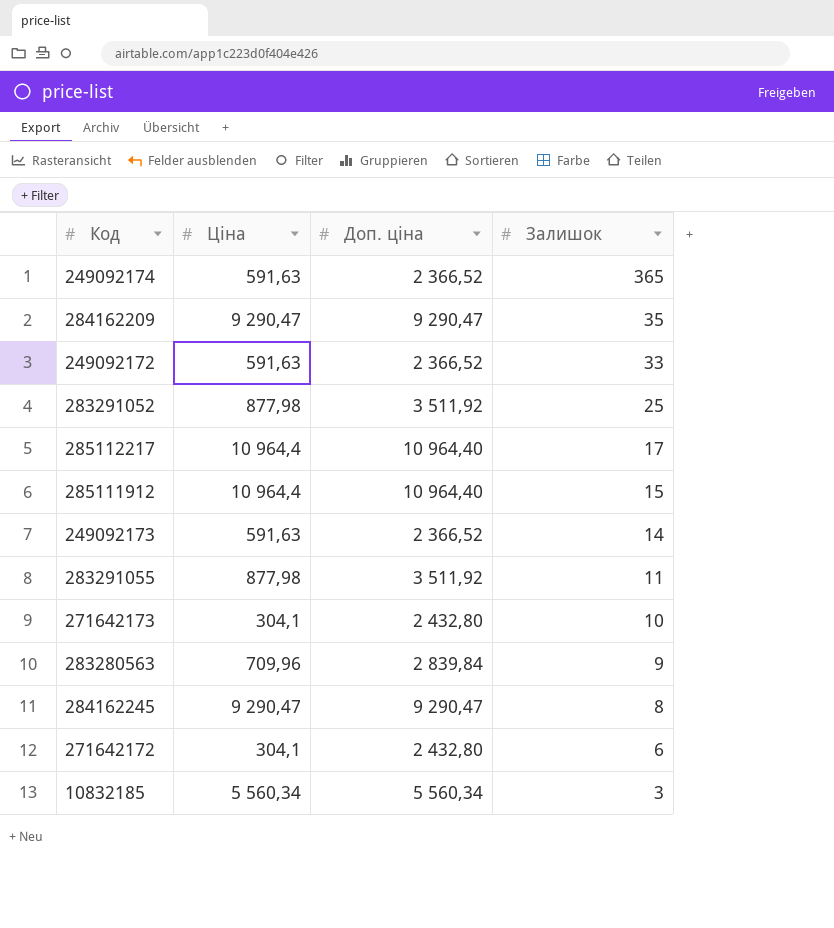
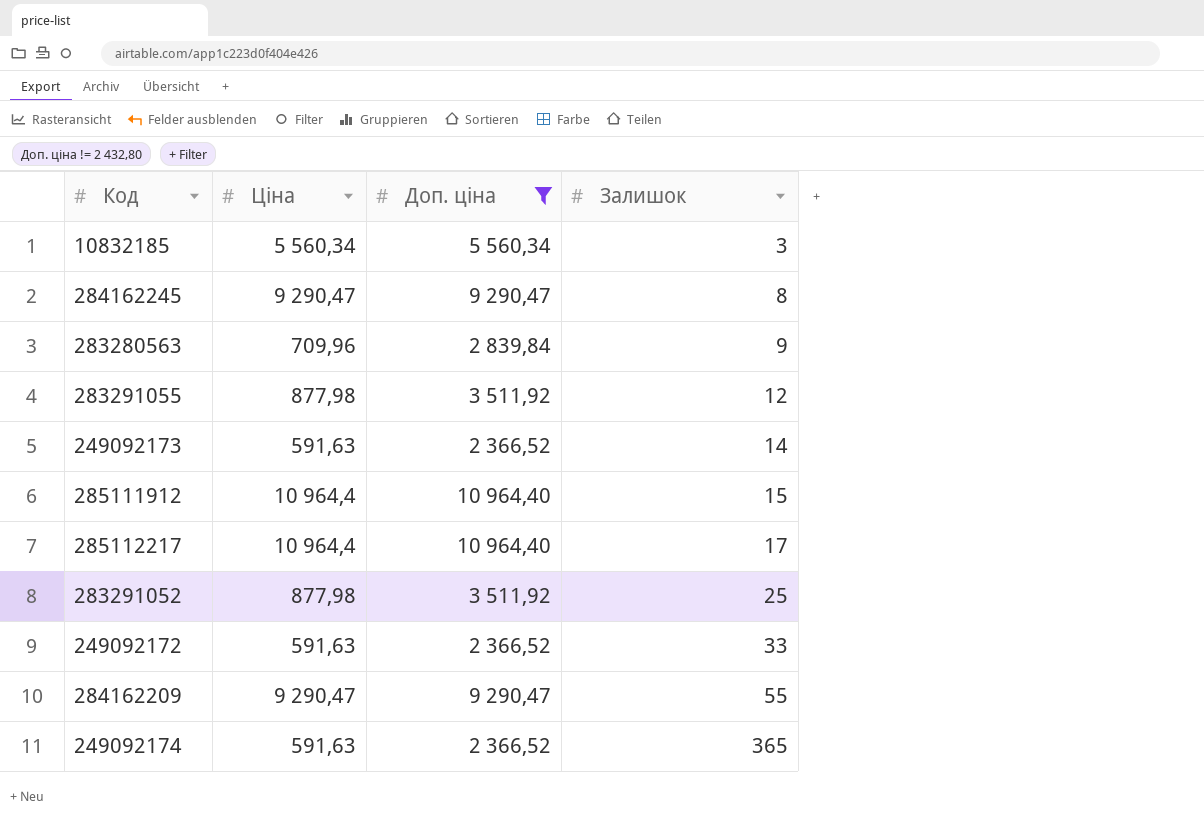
filter: none -> Доп. ціна != 2 432,80
row order: Залишок descending -> Залишок ascending
283291055 | Залишок: 11 -> 12
284162209 | Залишок: 35 -> 55

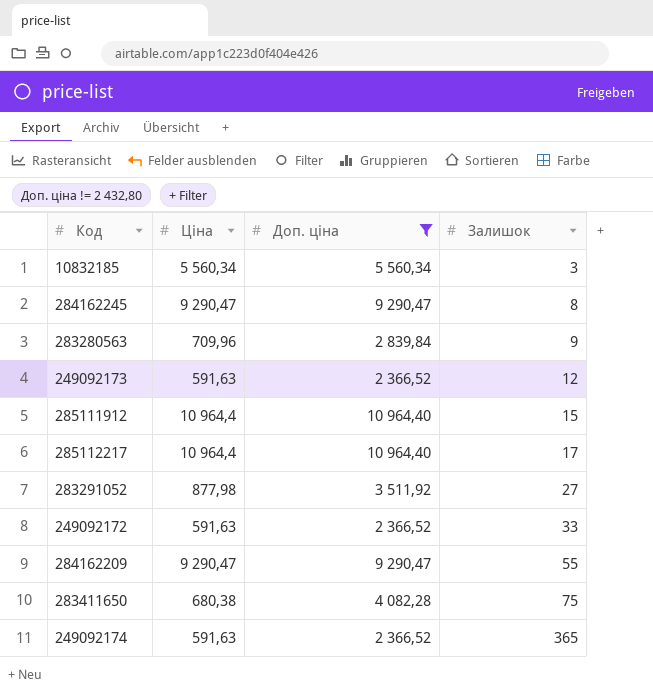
row 283291055: 877,98 | 3 511,92 | 12 -> none
249092173 | Залишок: 14 -> 12
283291052 | Залишок: 25 -> 27
row 283411650: none -> 680,38 | 4 082,28 | 75

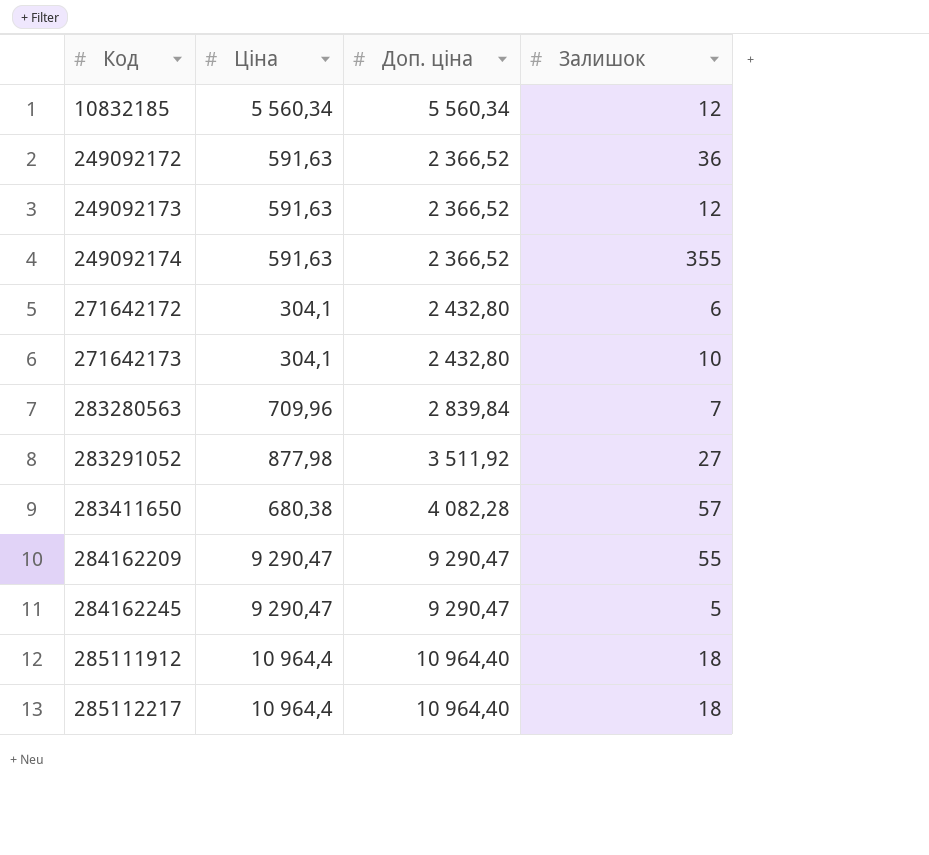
filter: Доп. ціна != 2 432,80 -> none
row order: Залишок ascending -> Код ascending
10832185 | Залишок: 3 -> 12
249092172 | Залишок: 33 -> 36
249092174 | Залишок: 365 -> 355
283280563 | Залишок: 9 -> 7
283411650 | Залишок: 75 -> 57
284162245 | Залишок: 8 -> 5
285111912 | Залишок: 15 -> 18
285112217 | Залишок: 17 -> 18

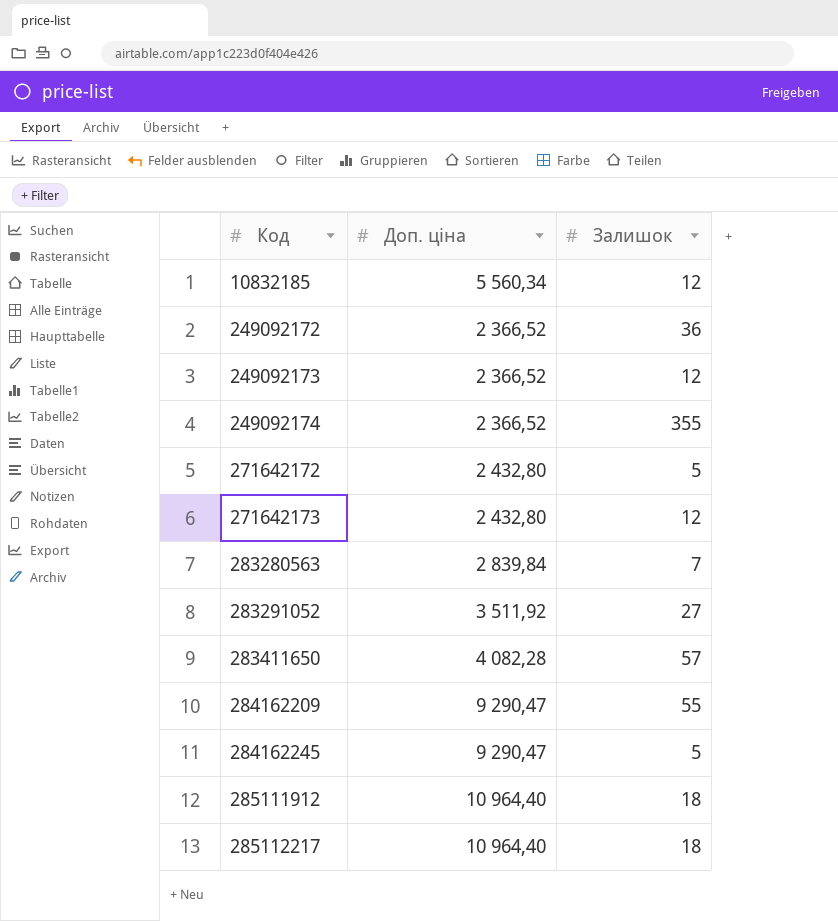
column Ціна | position: 2 -> none
271642172 | Залишок: 6 -> 5
271642173 | Залишок: 10 -> 12

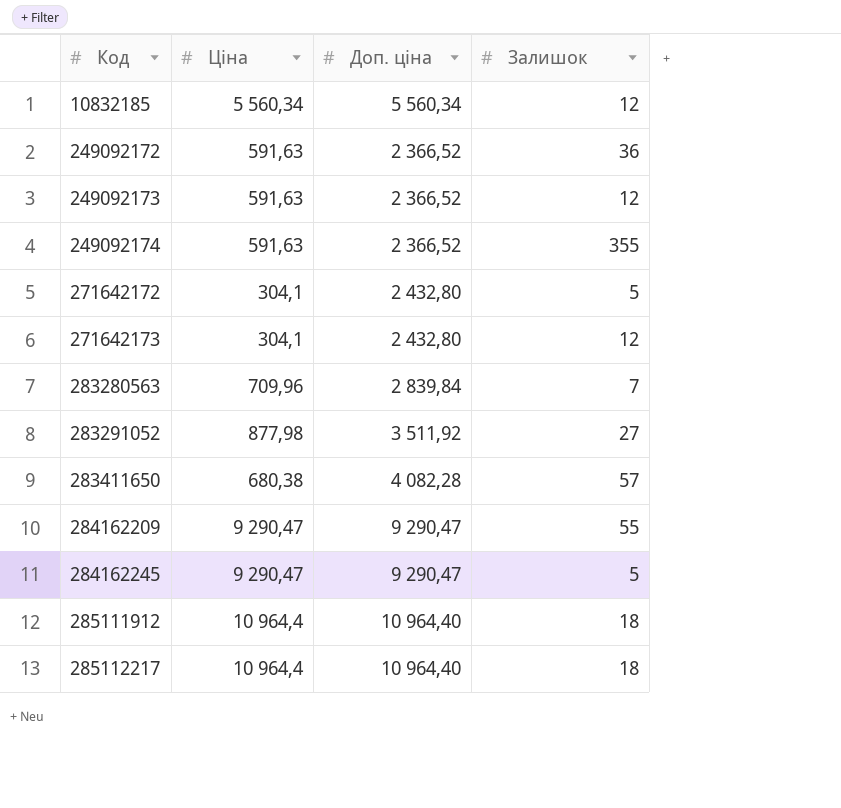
column Ціна | position: none -> 2

